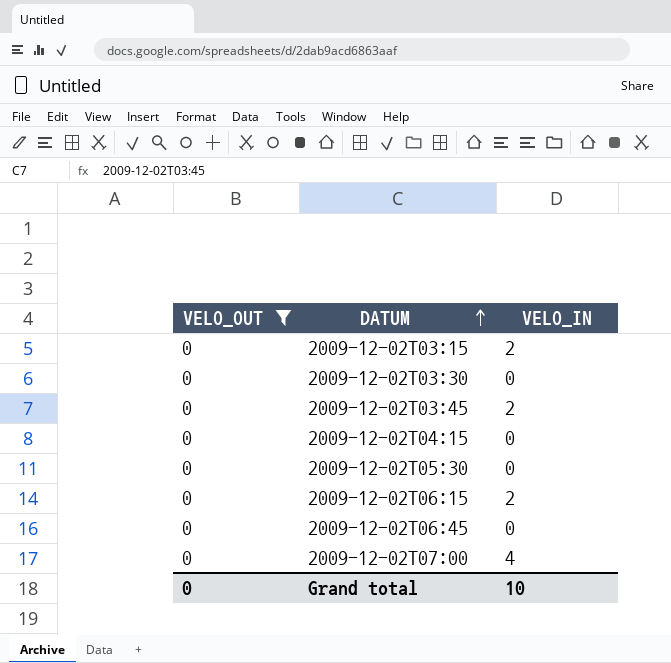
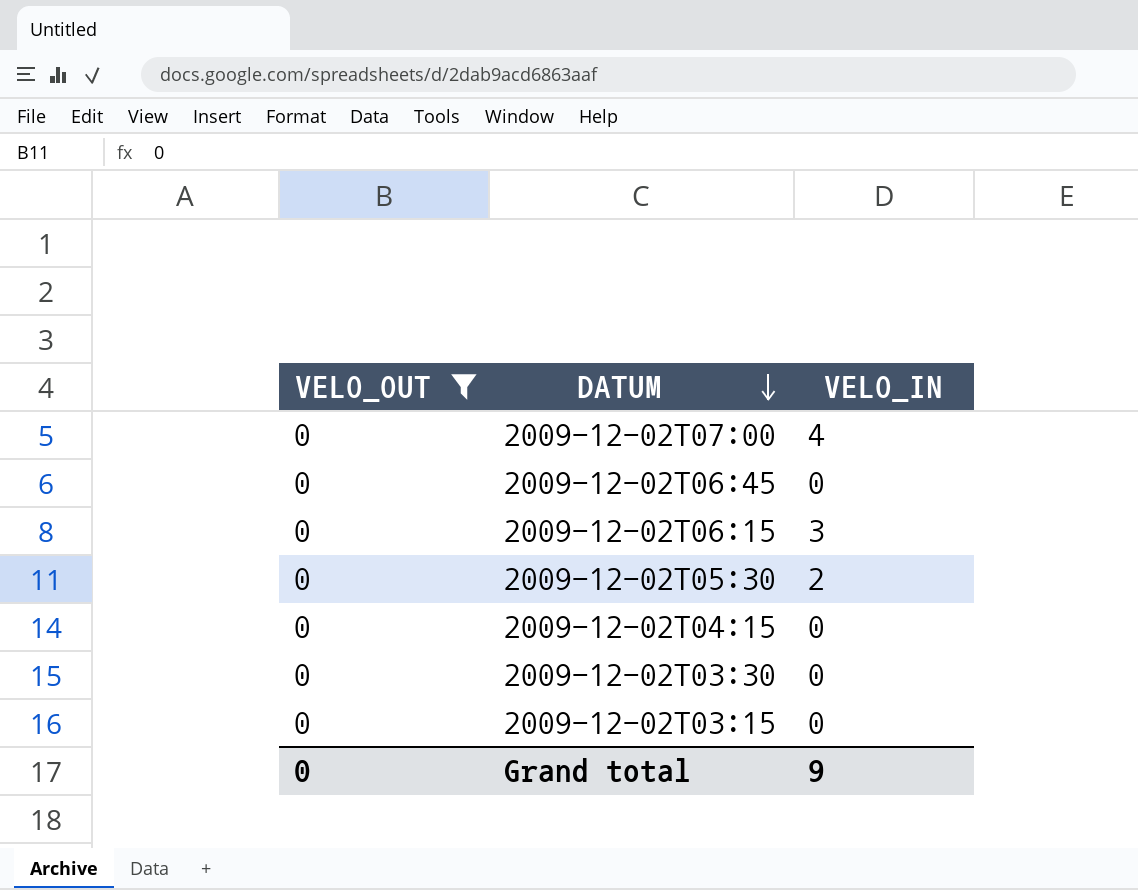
row order: DATUM ascending -> DATUM descending
row 2009-12-02T03:45: 0 | 2 -> none
2009-12-02T06:15 | VELO_IN: 2 -> 3
2009-12-02T05:30 | VELO_IN: 0 -> 2
2009-12-02T03:15 | VELO_IN: 2 -> 0
Grand total | VELO_IN: 10 -> 9

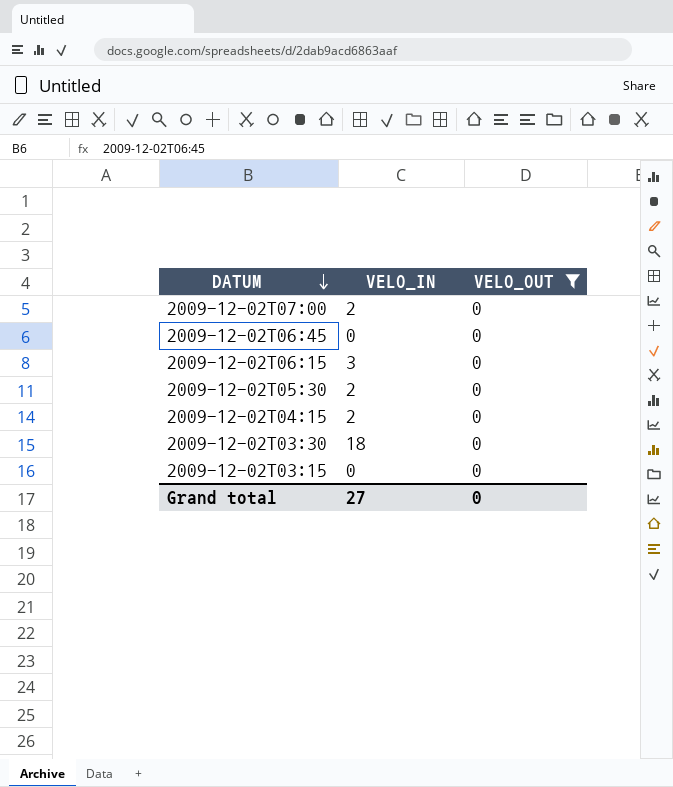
column VELO_OUT | position: 1 -> 3
2009-12-02T07:00 | VELO_IN: 4 -> 2
2009-12-02T04:15 | VELO_IN: 0 -> 2
2009-12-02T03:30 | VELO_IN: 0 -> 18
Grand total | VELO_IN: 9 -> 27

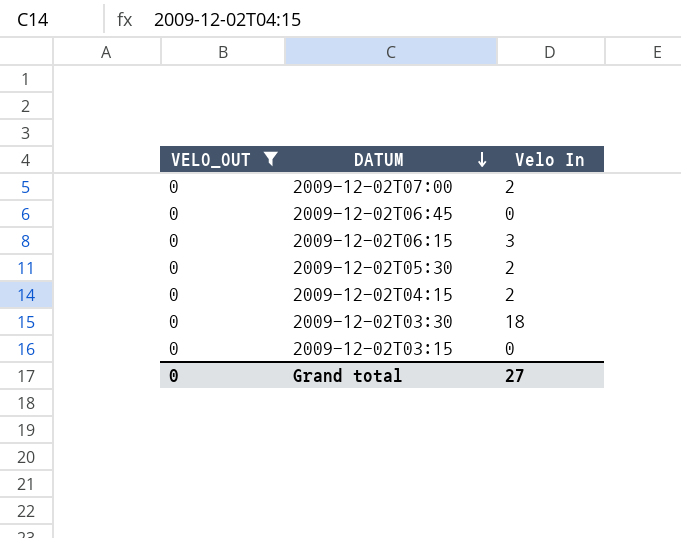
column VELO_OUT | position: 3 -> 1
column name: VELO_IN -> Velo In

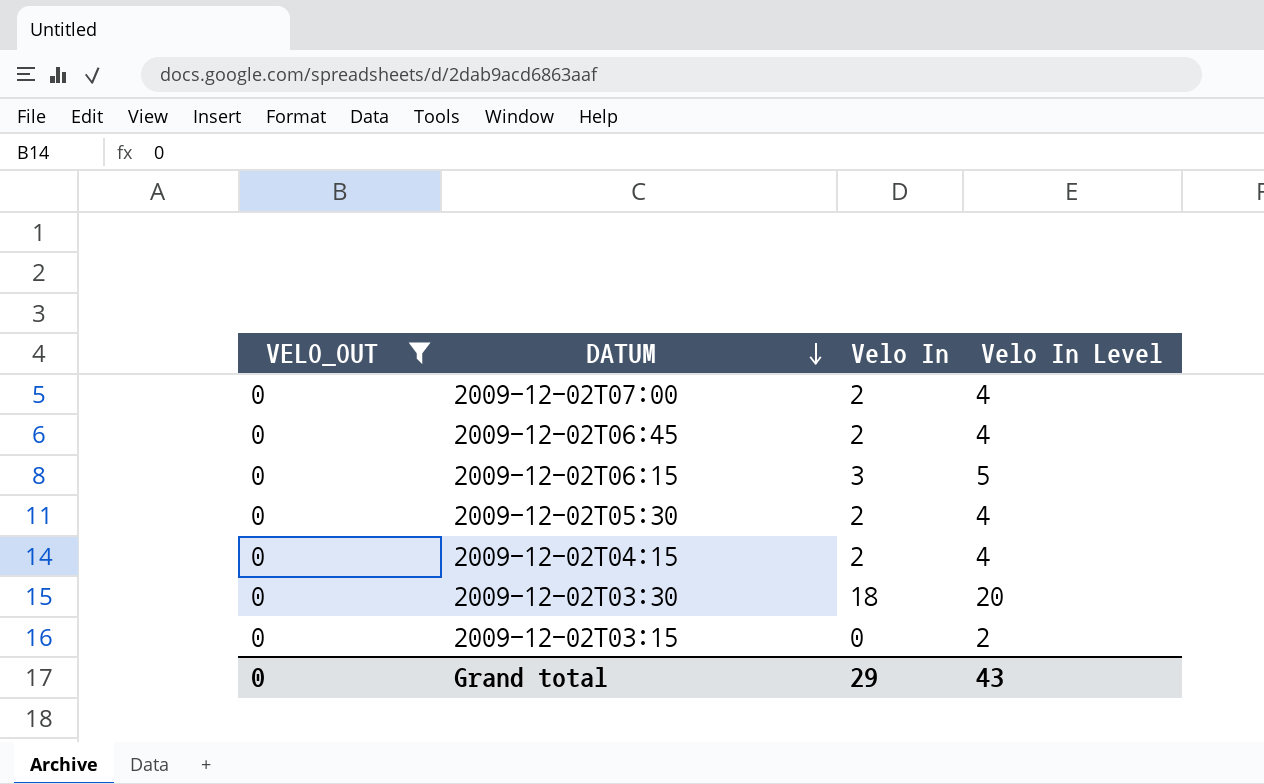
column Velo In Level | formula: none -> [Velo In] + 2
2009-12-02T06:45 | Velo In: 0 -> 2
Grand total | Velo In: 27 -> 29

